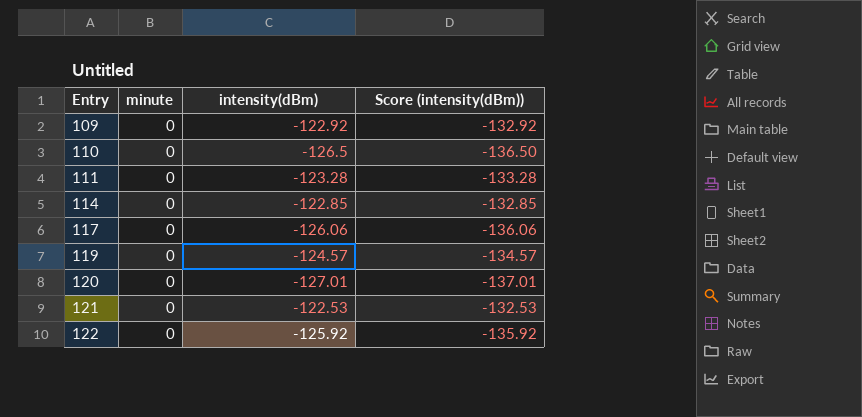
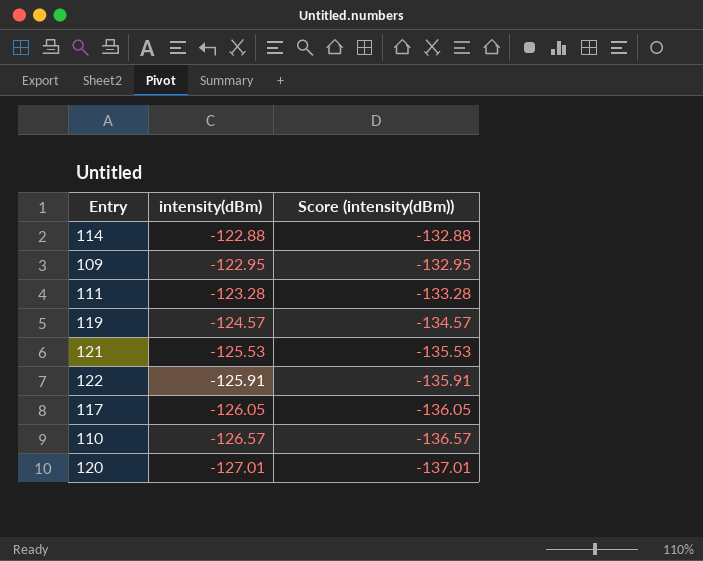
row order: Entry ascending -> intensity(dBm) descending
column minute | position: 2 -> none
114 | intensity(dBm): -122.85 -> -122.88
114 | Score (intensity(dBm)): -132.85 -> -132.88
109 | intensity(dBm): -122.92 -> -122.95
109 | Score (intensity(dBm)): -132.92 -> -132.95
121 | intensity(dBm): -122.53 -> -125.53
121 | Score (intensity(dBm)): -132.53 -> -135.53
122 | intensity(dBm): -125.92 -> -125.91
122 | Score (intensity(dBm)): -135.92 -> -135.91
117 | intensity(dBm): -126.06 -> -126.05
117 | Score (intensity(dBm)): -136.06 -> -136.05
110 | intensity(dBm): -126.5 -> -126.57
110 | Score (intensity(dBm)): -136.50 -> -136.57

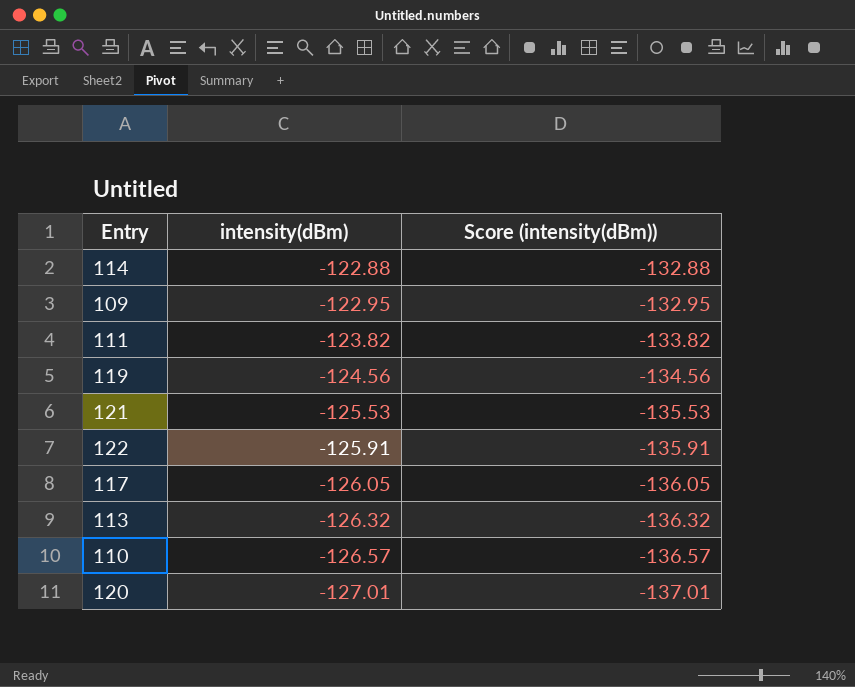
111 | intensity(dBm): -123.28 -> -123.82
111 | Score (intensity(dBm)): -133.28 -> -133.82
119 | intensity(dBm): -124.57 -> -124.56
119 | Score (intensity(dBm)): -134.57 -> -134.56
row 113: none -> -126.32 | -136.32

